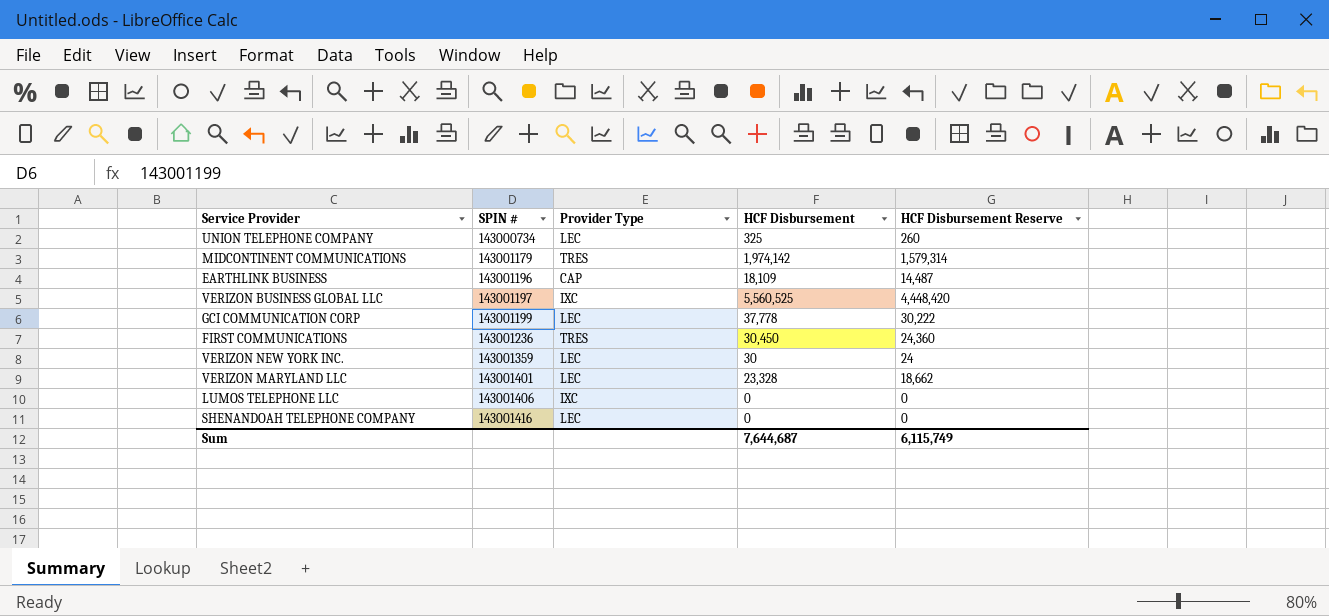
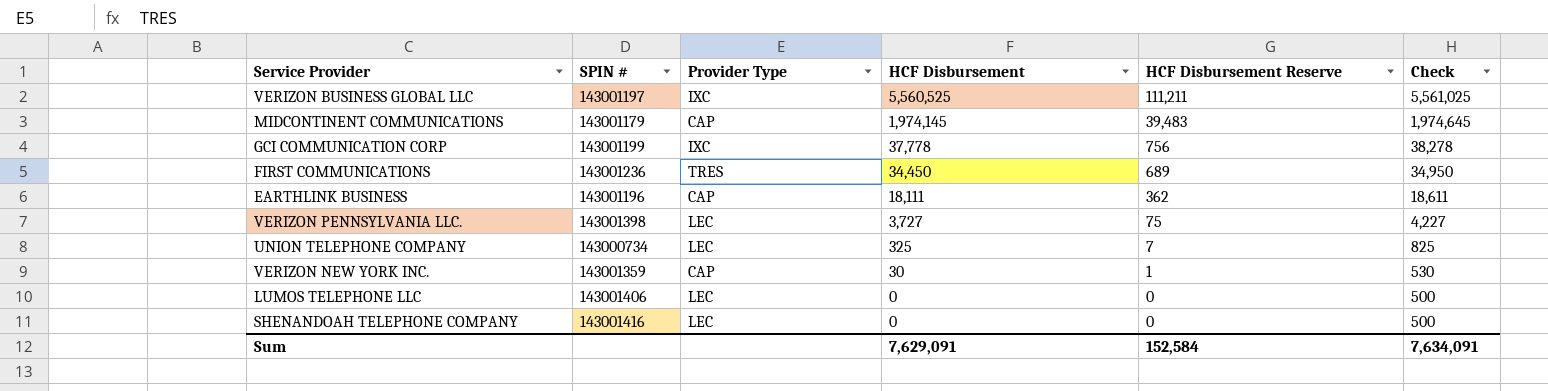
row order: SPIN # ascending -> HCF Disbursement descending
column HCF Disbursement Reserve | formula: [HCF Disbursement] * 0.8 -> [HCF Disbursement] * 0.02
column Check | formula: none -> [HCF Disbursement] + 500
row VERIZON MARYLAND LLC: 143001401 | LEC | 23,328 | 18,662 -> none
MIDCONTINENT COMMUNICATIONS | Provider Type: TRES -> CAP
MIDCONTINENT COMMUNICATIONS | HCF Disbursement: 1,974,142 -> 1,974,145
GCI COMMUNICATION CORP | Provider Type: LEC -> IXC
FIRST COMMUNICATIONS | HCF Disbursement: 30,450 -> 34,450
EARTHLINK BUSINESS | HCF Disbursement: 18,109 -> 18,111
row VERIZON PENNSYLVANIA LLC.: none -> 143001398 | LEC | 3,727 | 75 | 4,227
VERIZON NEW YORK INC. | Provider Type: LEC -> CAP
LUMOS TELEPHONE LLC | Provider Type: IXC -> LEC
Sum | HCF Disbursement: 7,644,687 -> 7,629,091
Sum | HCF Disbursement Reserve: 6,115,749 -> 152,584

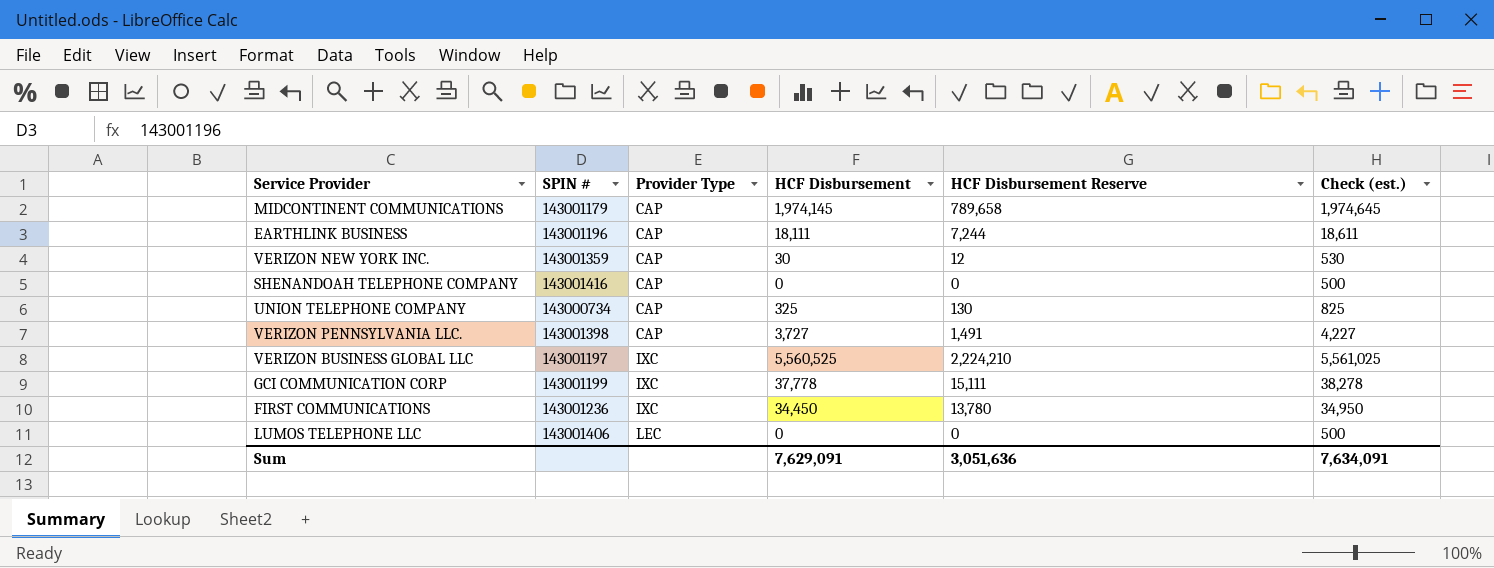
row order: HCF Disbursement descending -> Provider Type ascending
column HCF Disbursement Reserve | formula: [HCF Disbursement] * 0.02 -> [HCF Disbursement] * 0.4
column name: Check -> Check (est.)
SHENANDOAH TELEPHONE COMPANY | Provider Type: LEC -> CAP
UNION TELEPHONE COMPANY | Provider Type: LEC -> CAP
VERIZON PENNSYLVANIA LLC. | Provider Type: LEC -> CAP
FIRST COMMUNICATIONS | Provider Type: TRES -> IXC
Sum | HCF Disbursement Reserve: 152,584 -> 3,051,636

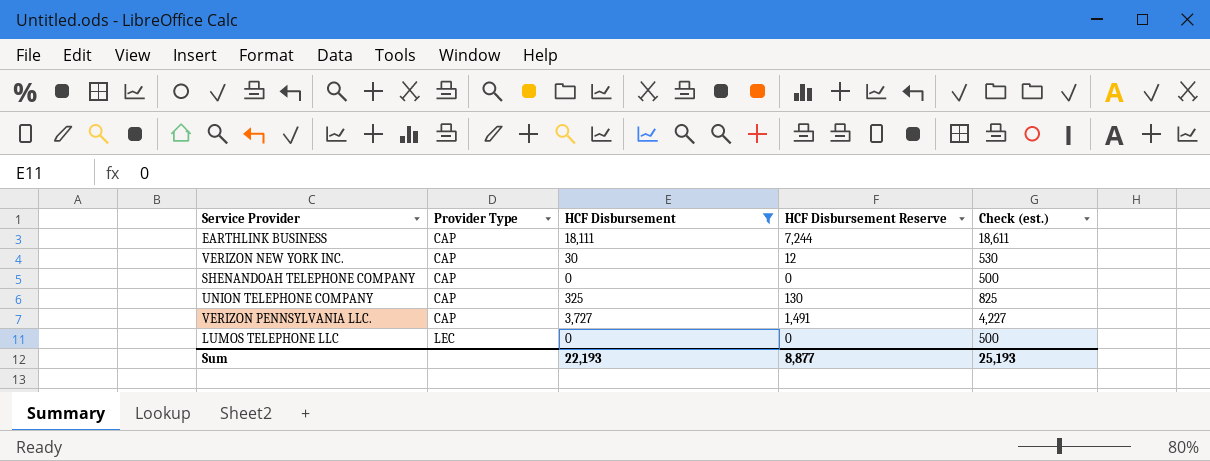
filter: none -> HCF Disbursement <= 18,111
column SPIN # | position: 2 -> none
Sum | HCF Disbursement: 7,629,091 -> 22,193
Sum | HCF Disbursement Reserve: 3,051,636 -> 8,877
Sum | Check (est.): 7,634,091 -> 25,193

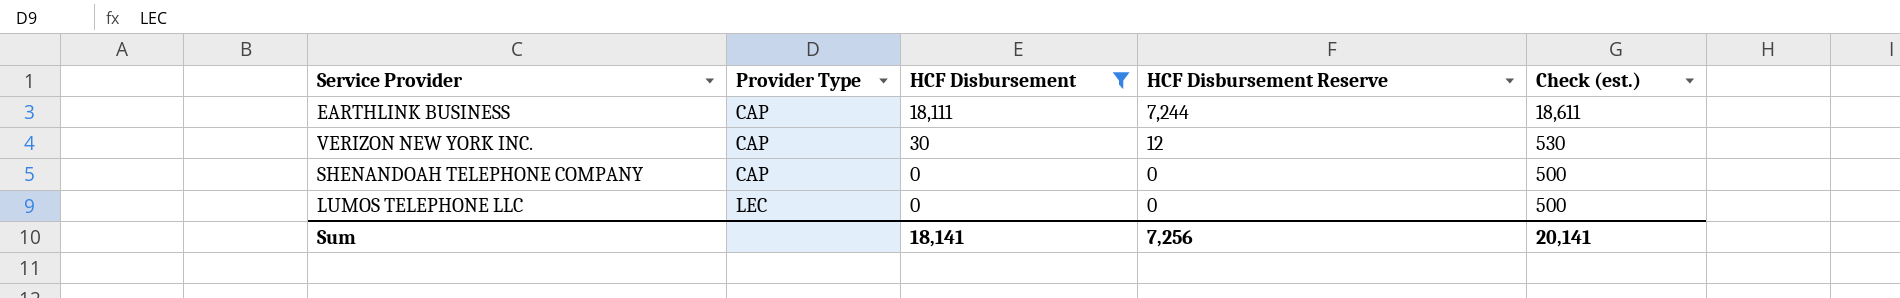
row UNION TELEPHONE COMPANY: CAP | 325 | 130 | 825 -> none
row VERIZON PENNSYLVANIA LLC.: CAP | 3,727 | 1,491 | 4,227 -> none
Sum | HCF Disbursement: 22,193 -> 18,141
Sum | HCF Disbursement Reserve: 8,877 -> 7,256
Sum | Check (est.): 25,193 -> 20,141

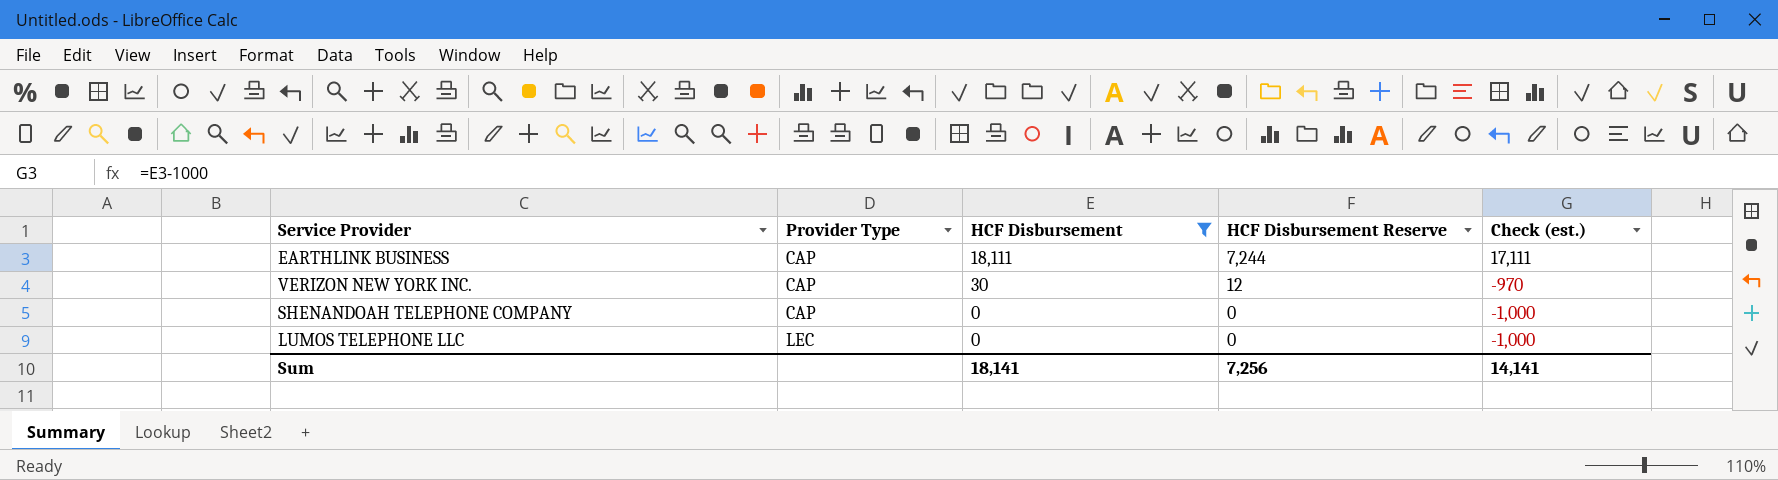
column Check (est.) | formula: [HCF Disbursement] + 500 -> [HCF Disbursement] - 1000
Sum | Check (est.): 20,141 -> 14,141

